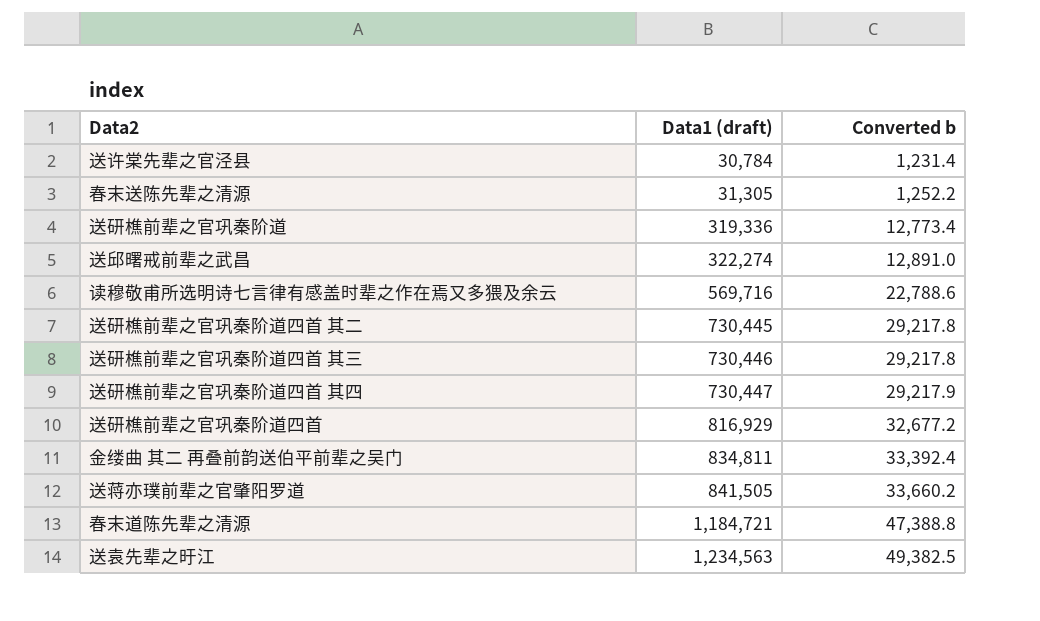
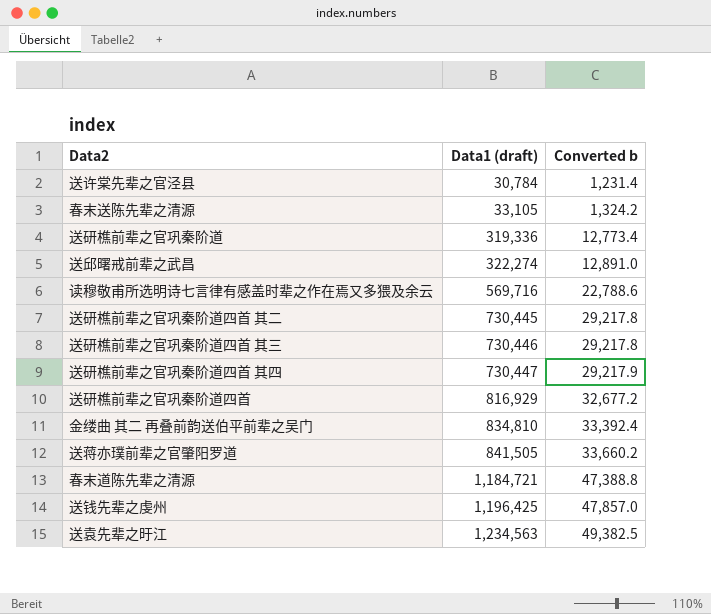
春末送陈先辈之清源 | Data1 (draft): 31,305 -> 33,105
春末送陈先辈之清源 | Converted b: 1,252.2 -> 1,324.2
金缕曲 其二 再叠前韵送伯平前辈之吴门 | Data1 (draft): 834,811 -> 834,810
row 送钱先辈之虔州: none -> 1,196,425 | 47,857.0

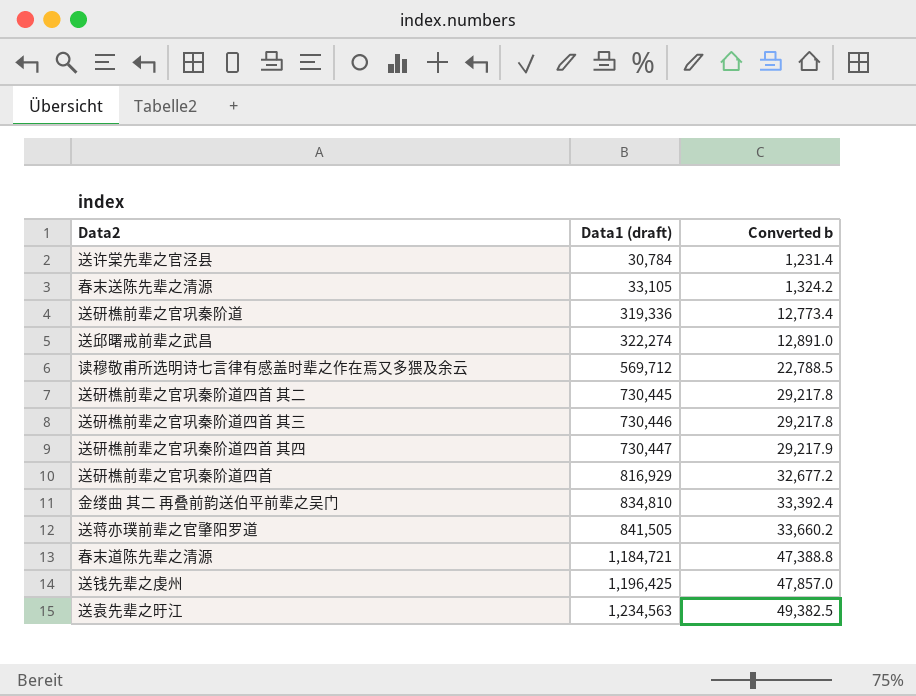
读穆敬甫所选明诗七言律有感盖时辈之作在焉又多猥及余云 | Data1 (draft): 569,716 -> 569,712
读穆敬甫所选明诗七言律有感盖时辈之作在焉又多猥及余云 | Converted b: 22,788.6 -> 22,788.5

